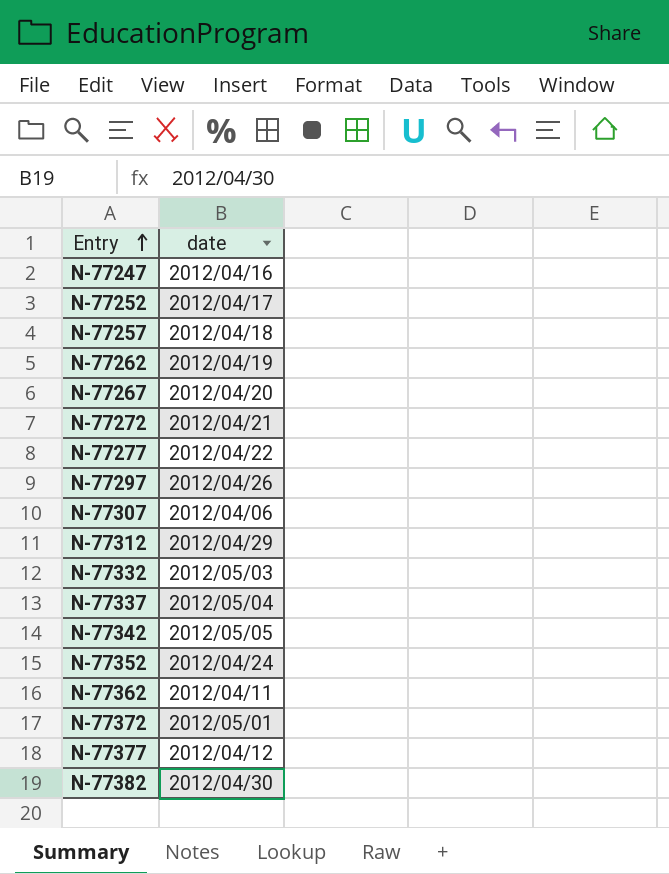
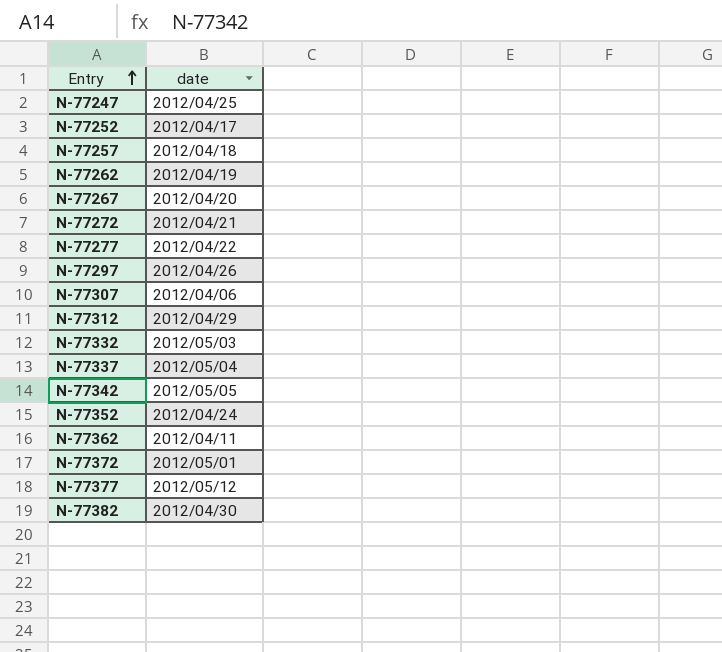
N-77247 | date: 2012/04/16 -> 2012/04/25
N-77377 | date: 2012/04/12 -> 2012/05/12

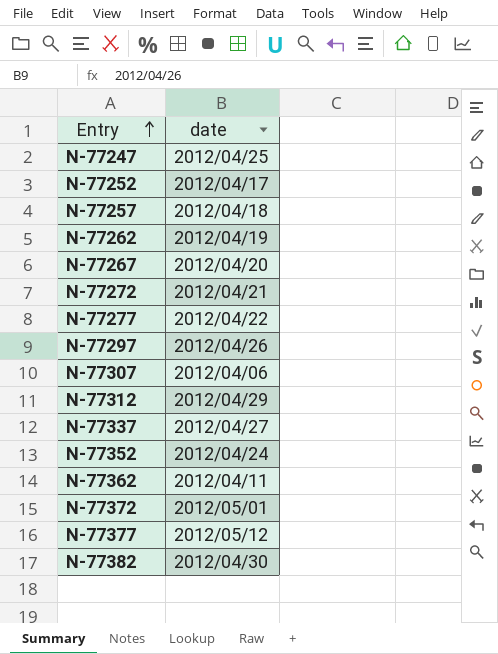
row N-77332: 2012/05/03 -> none
row N-77342: 2012/05/05 -> none
N-77337 | date: 2012/05/04 -> 2012/04/27

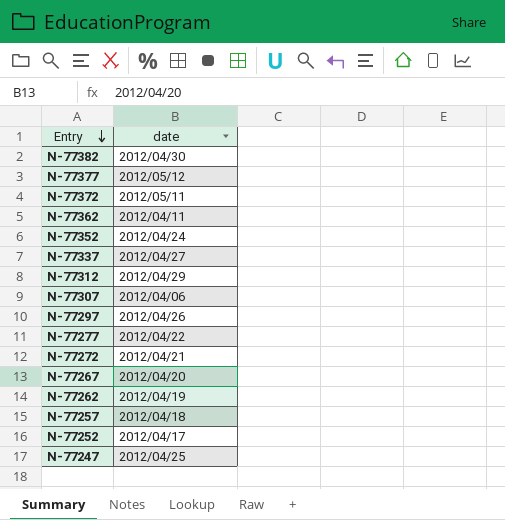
row order: Entry ascending -> Entry descending
N-77372 | date: 2012/05/01 -> 2012/05/11

